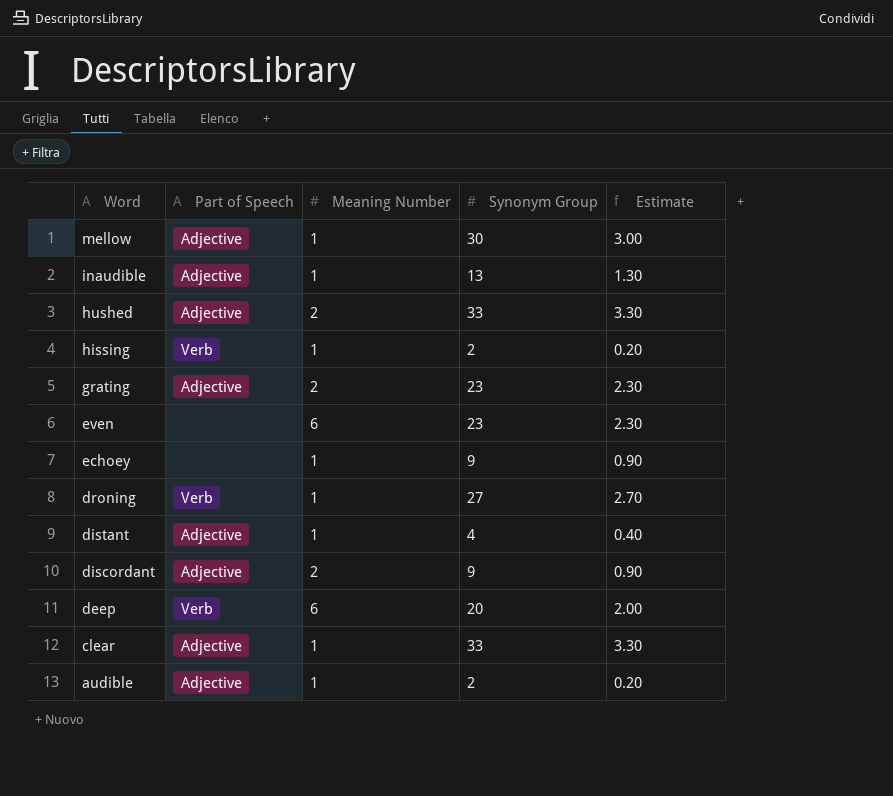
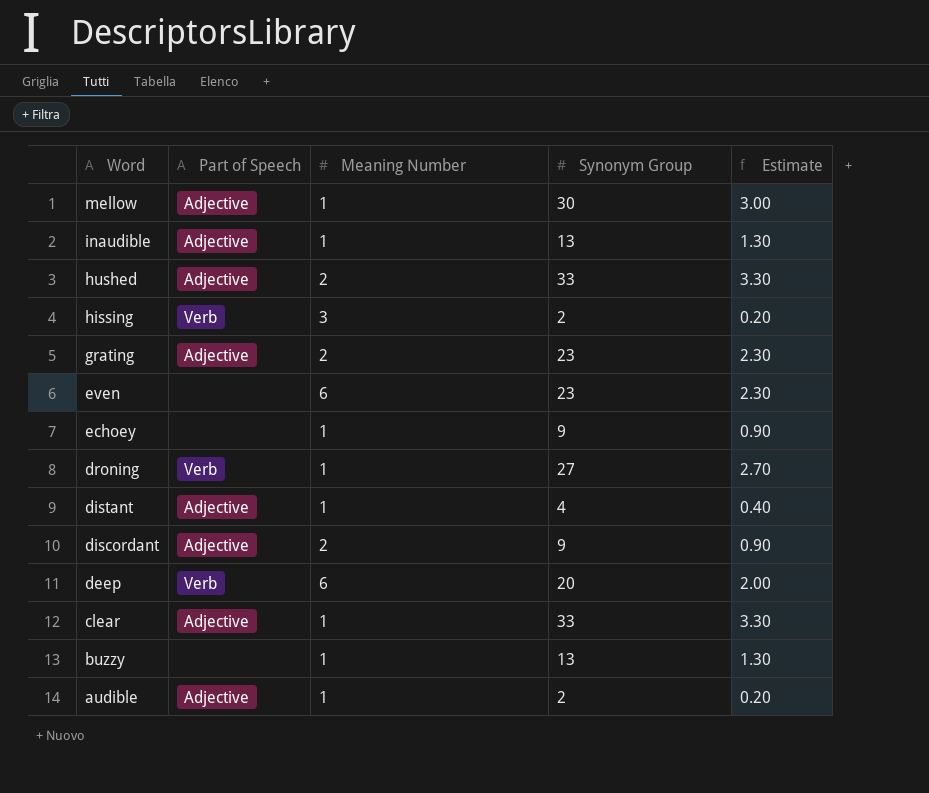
hissing | Meaning Number: 1 -> 3
row buzzy: none -> none | 1 | 13 | 1.30

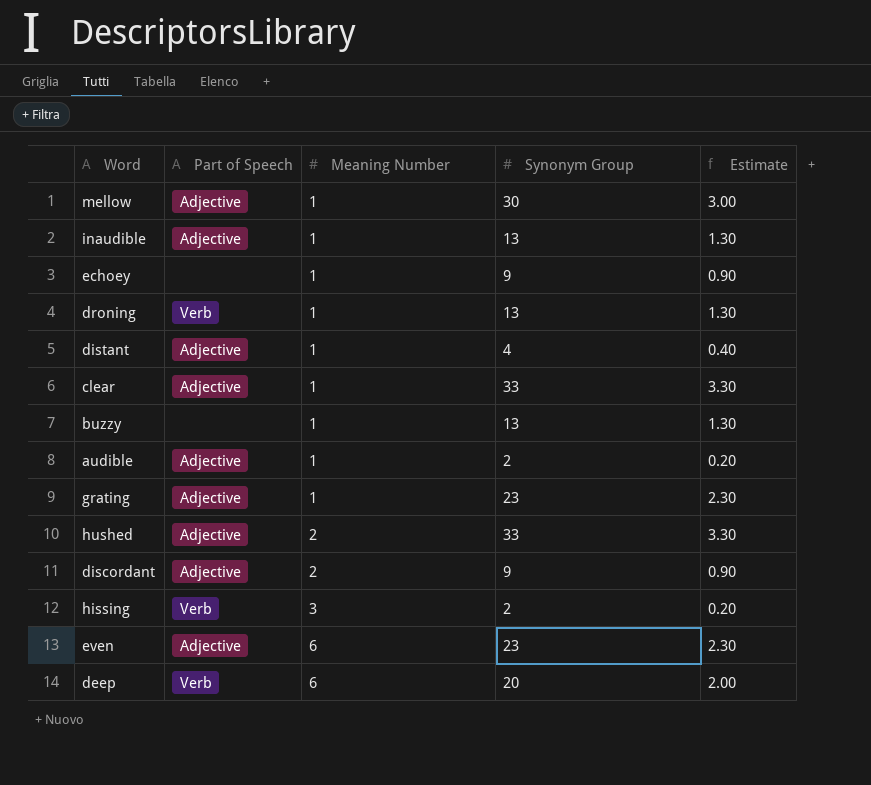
row order: Word descending -> Meaning Number ascending
droning | Synonym Group: 27 -> 13
droning | Estimate: 2.70 -> 1.30
grating | Meaning Number: 2 -> 1
even | Part of Speech: none -> Adjective

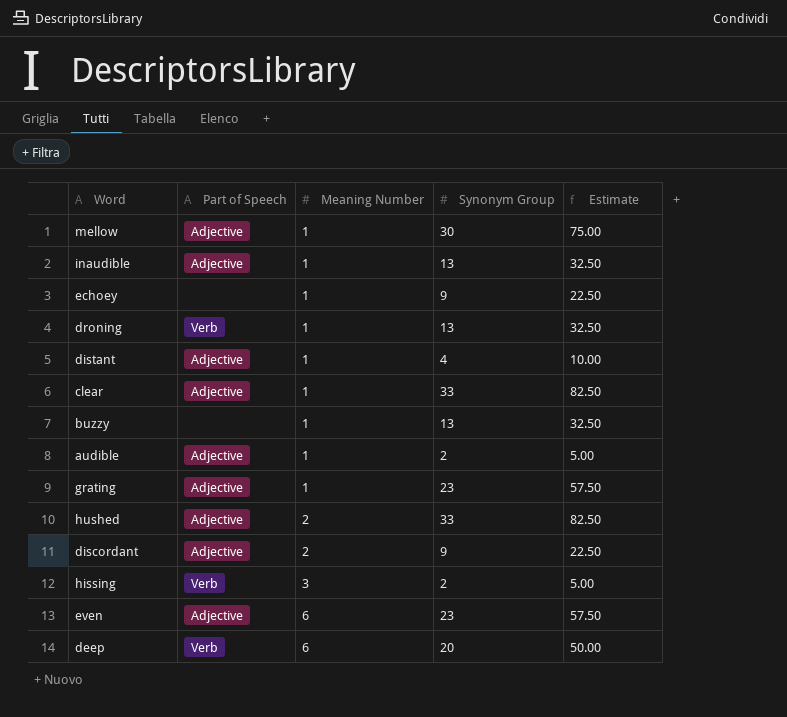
column Estimate | formula: [Synonym Group] * 0.1 -> [Synonym Group] * 2.5

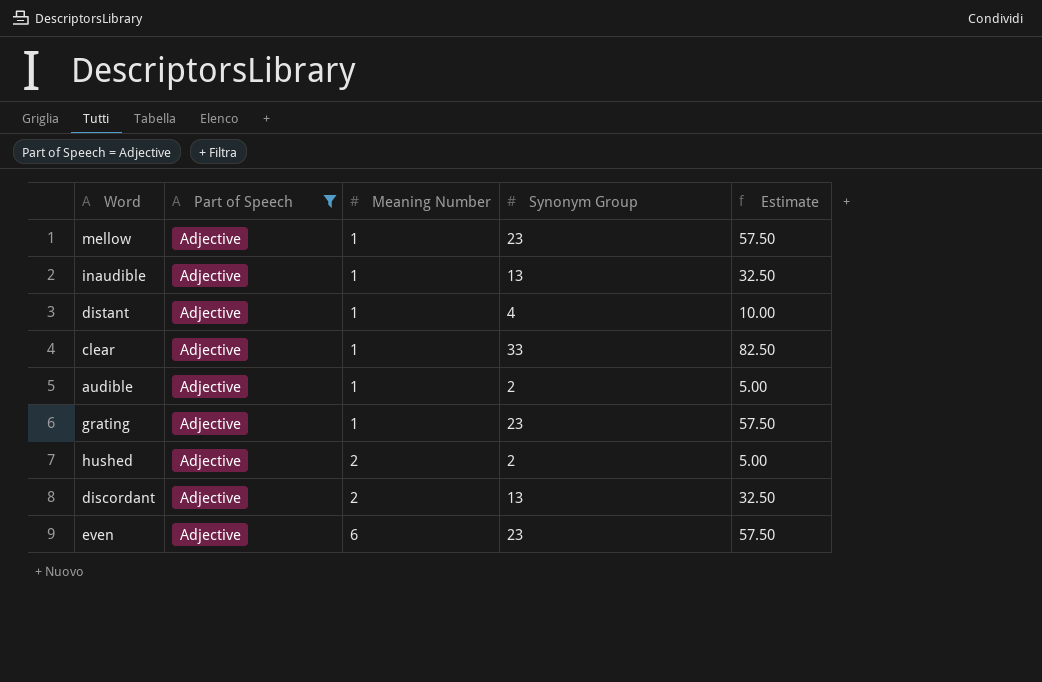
filter: none -> Part of Speech = Adjective
mellow | Synonym Group: 30 -> 23
mellow | Estimate: 75.00 -> 57.50
hushed | Synonym Group: 33 -> 2
hushed | Estimate: 82.50 -> 5.00
discordant | Synonym Group: 9 -> 13
discordant | Estimate: 22.50 -> 32.50

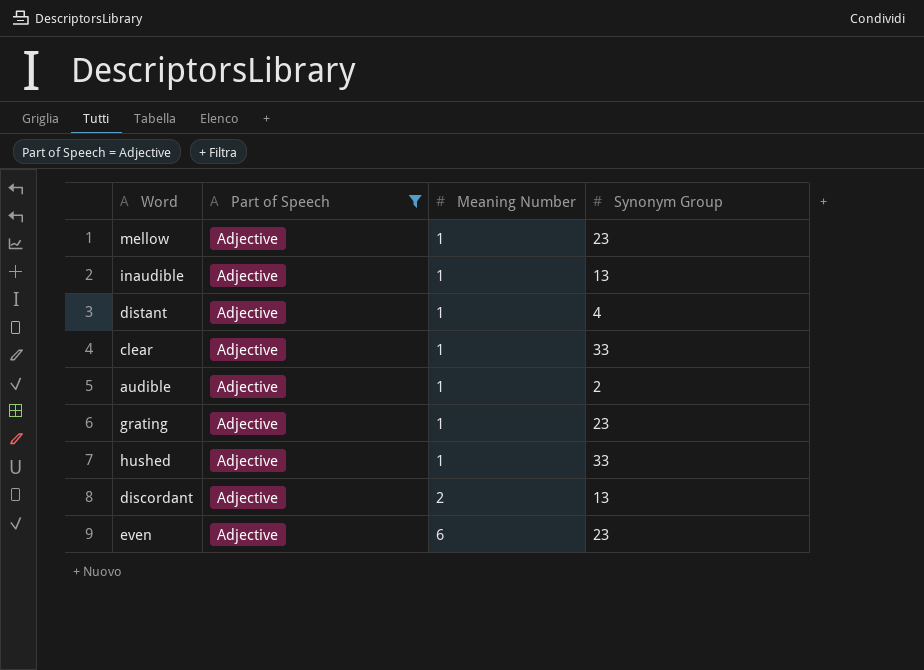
column Estimate | formula: [Synonym Group] * 2.5 -> none
hushed | Meaning Number: 2 -> 1
hushed | Synonym Group: 2 -> 33

